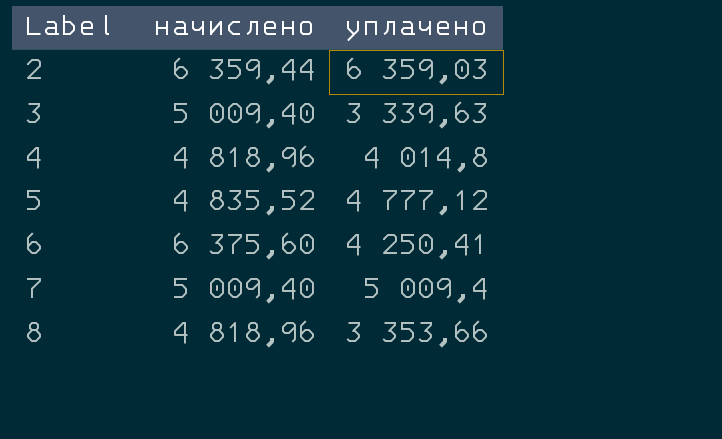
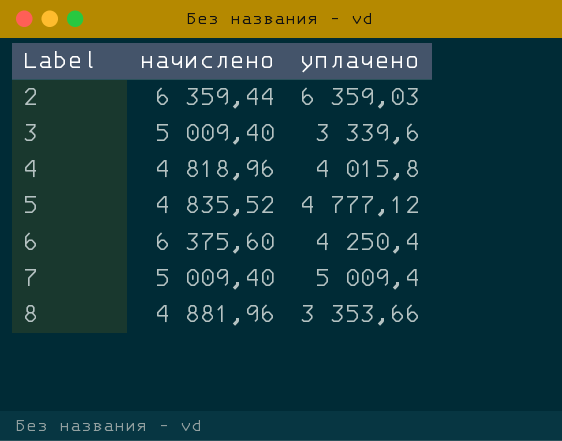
3 | уплачено: 3 339,63 -> 3 339,6
4 | уплачено: 4 014,8 -> 4 015,8
6 | уплачено: 4 250,41 -> 4 250,4
8 | начислено: 4 818,96 -> 4 881,96

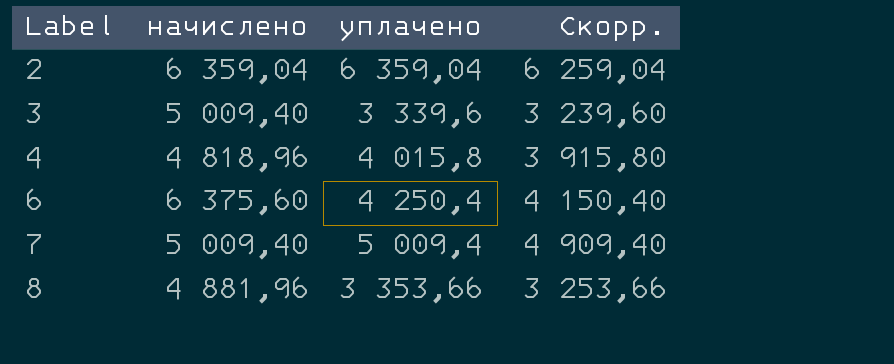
column Скорр. | formula: none -> [уплачено] - 100
row 5: 4 835,52 | 4 777,12 -> none
2 | начислено: 6 359,44 -> 6 359,04
2 | уплачено: 6 359,03 -> 6 359,04

